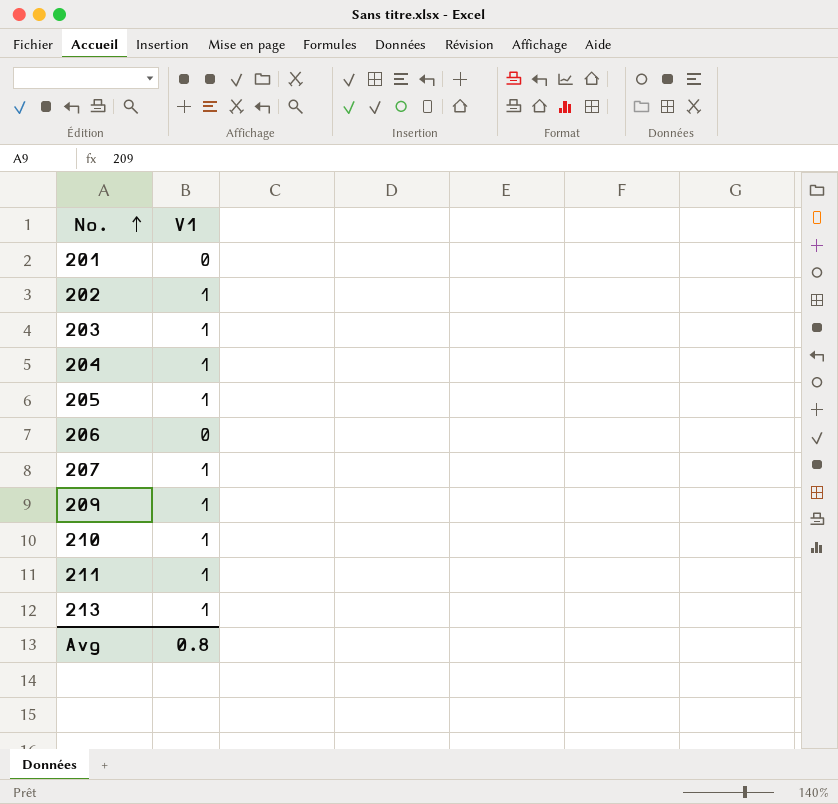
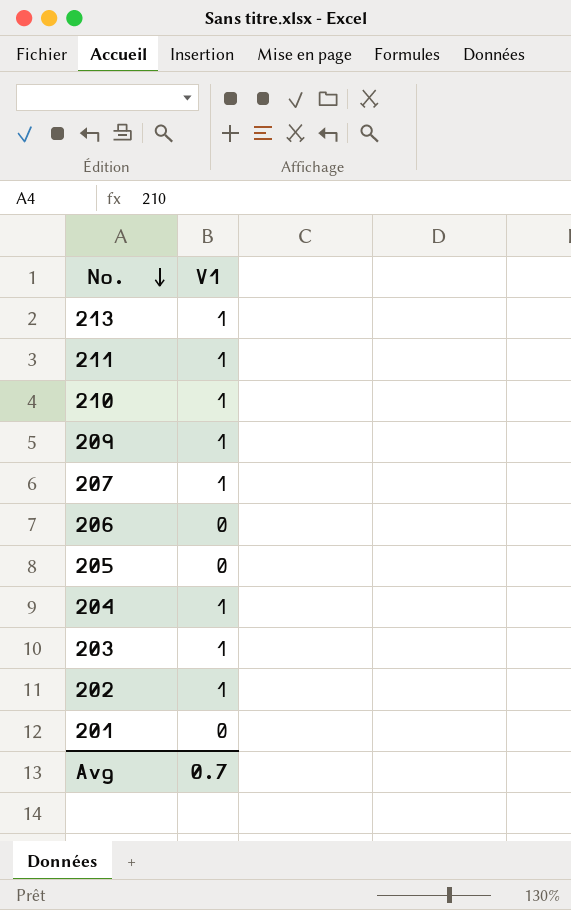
row order: No. ascending -> No. descending
205 | V1: 1 -> 0
Avg | V1: 0.8 -> 0.7

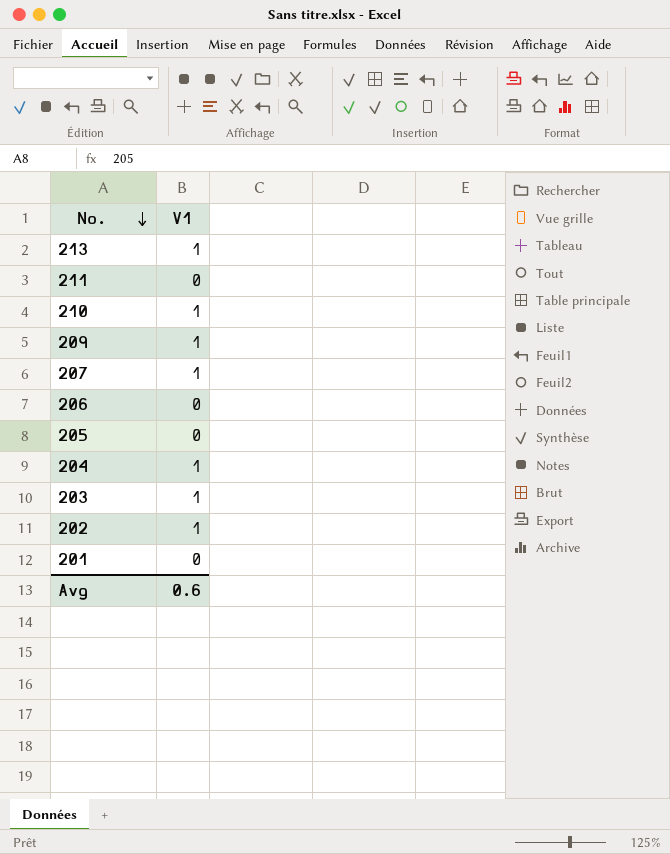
211 | V1: 1 -> 0
Avg | V1: 0.7 -> 0.6

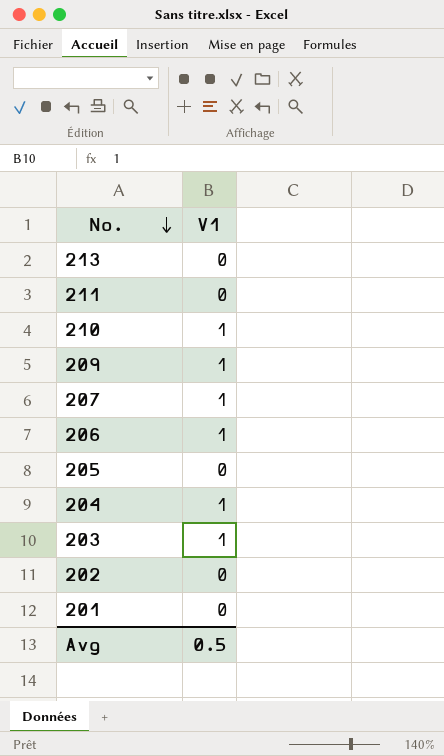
213 | V1: 1 -> 0
206 | V1: 0 -> 1
202 | V1: 1 -> 0
Avg | V1: 0.6 -> 0.5

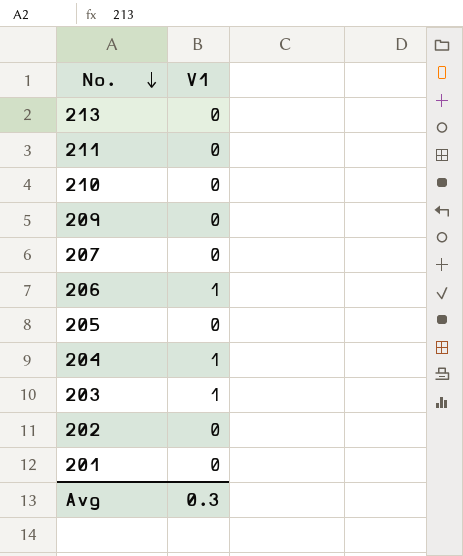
210 | V1: 1 -> 0
209 | V1: 1 -> 0
207 | V1: 1 -> 0
Avg | V1: 0.5 -> 0.3

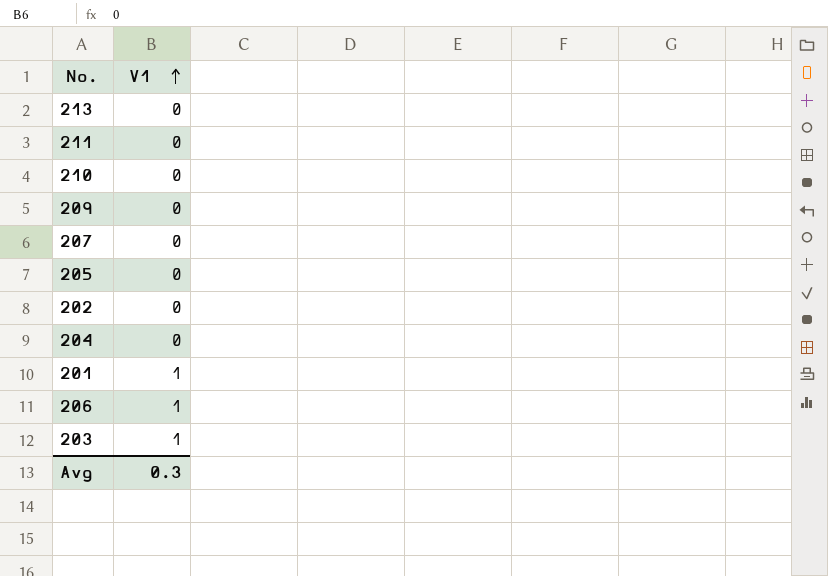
row order: No. descending -> V1 ascending
204 | V1: 1 -> 0
201 | V1: 0 -> 1

